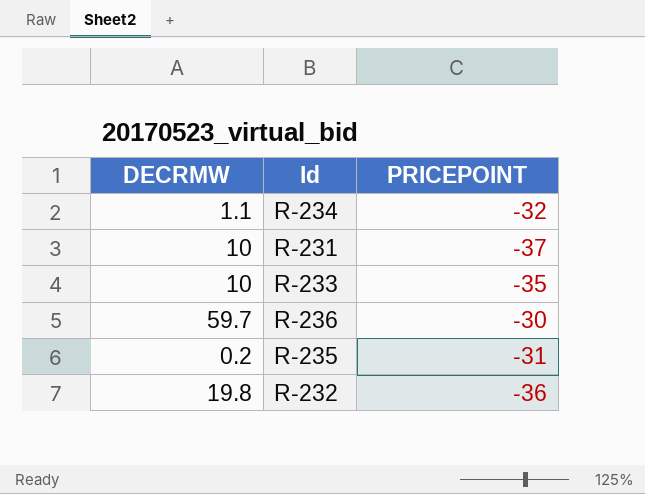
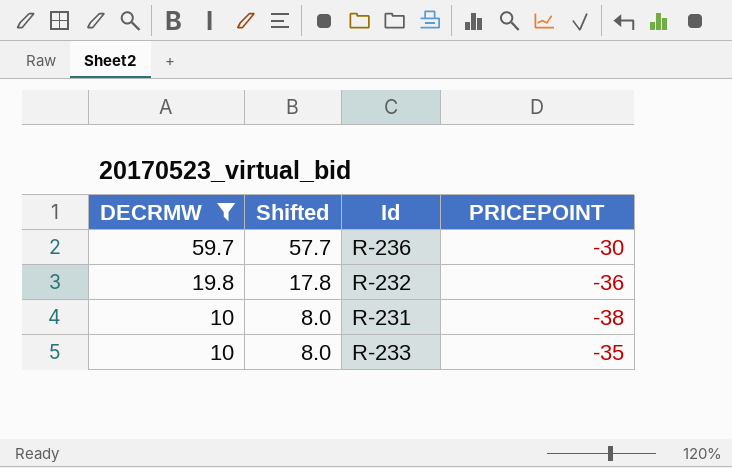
filter: none -> DECRMW >= 10
row order: none -> DECRMW descending
column Shifted | formula: none -> [DECRMW] - 2
R-231 | PRICEPOINT: -37 -> -38

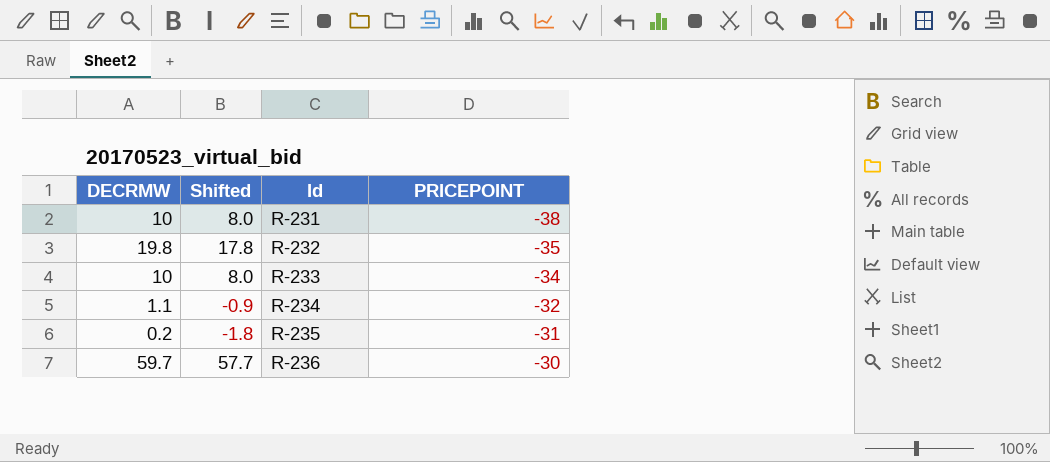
filter: DECRMW >= 10 -> none
row order: DECRMW descending -> Id ascending
R-232 | PRICEPOINT: -36 -> -35
R-233 | PRICEPOINT: -35 -> -34

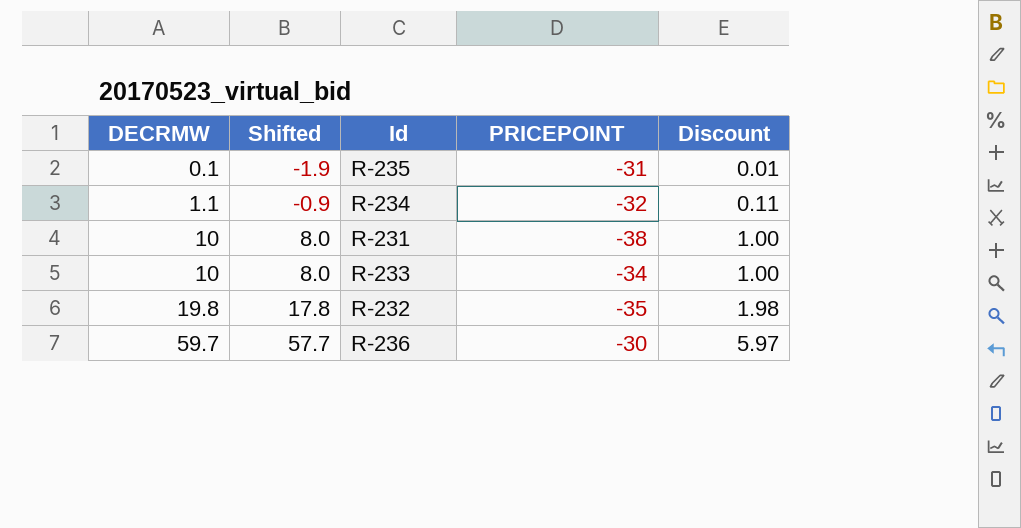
row order: Id ascending -> DECRMW ascending
column Discount | formula: none -> [DECRMW] * 0.1
R-235 | DECRMW: 0.2 -> 0.1
R-235 | Shifted: -1.8 -> -1.9

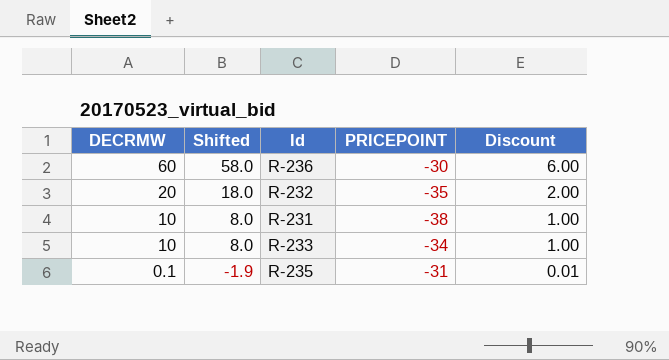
row order: DECRMW ascending -> DECRMW descending
row R-234: 1.1 | -0.9 | -32 | 0.11 -> none
R-236 | DECRMW: 59.7 -> 60
R-236 | Shifted: 57.7 -> 58.0
R-236 | Discount: 5.97 -> 6.00
R-232 | DECRMW: 19.8 -> 20
R-232 | Shifted: 17.8 -> 18.0
R-232 | Discount: 1.98 -> 2.00

